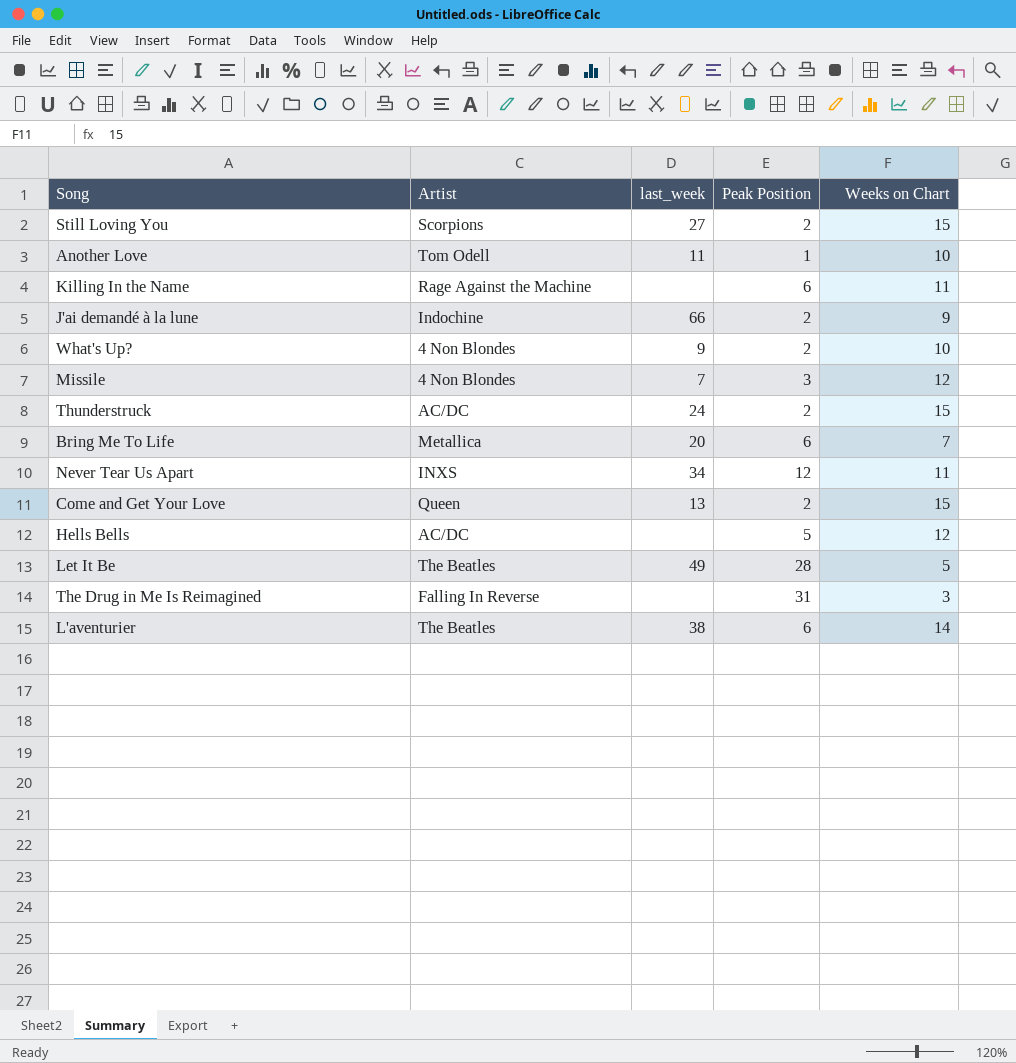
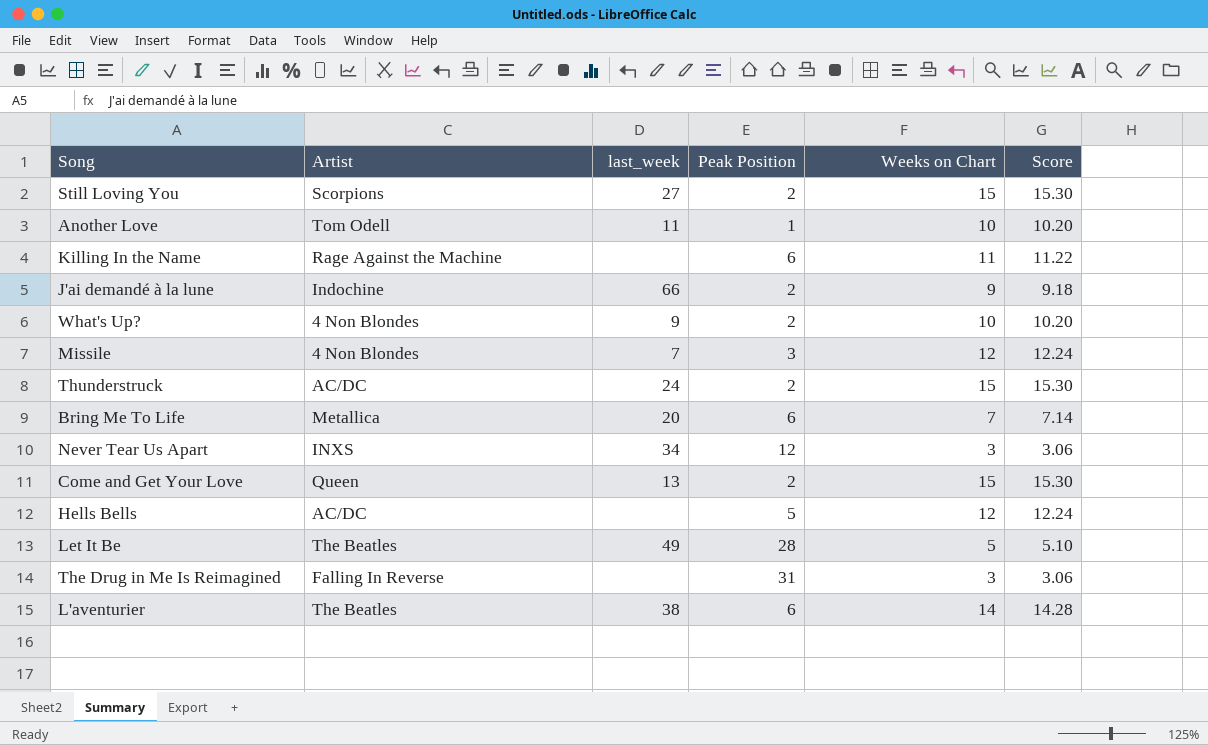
column Score | formula: none -> [Weeks on Chart] * 1.02
Never Tear Us Apart | Weeks on Chart: 11 -> 3

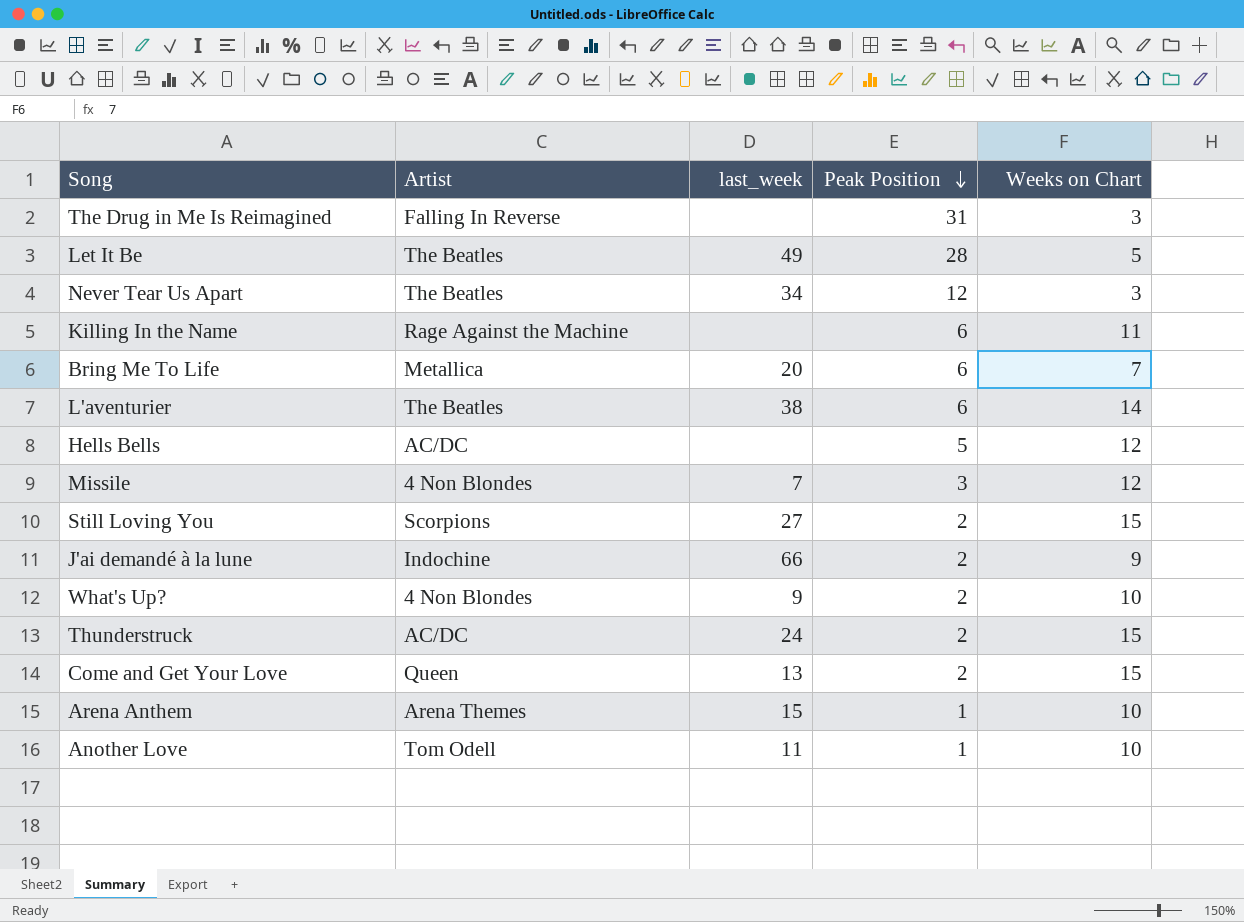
row order: none -> Peak Position descending
column Score | formula: [Weeks on Chart] * 1.02 -> none
Never Tear Us Apart | Artist: INXS -> The Beatles
row Arena Anthem: none -> Arena Themes | 15 | 1 | 10

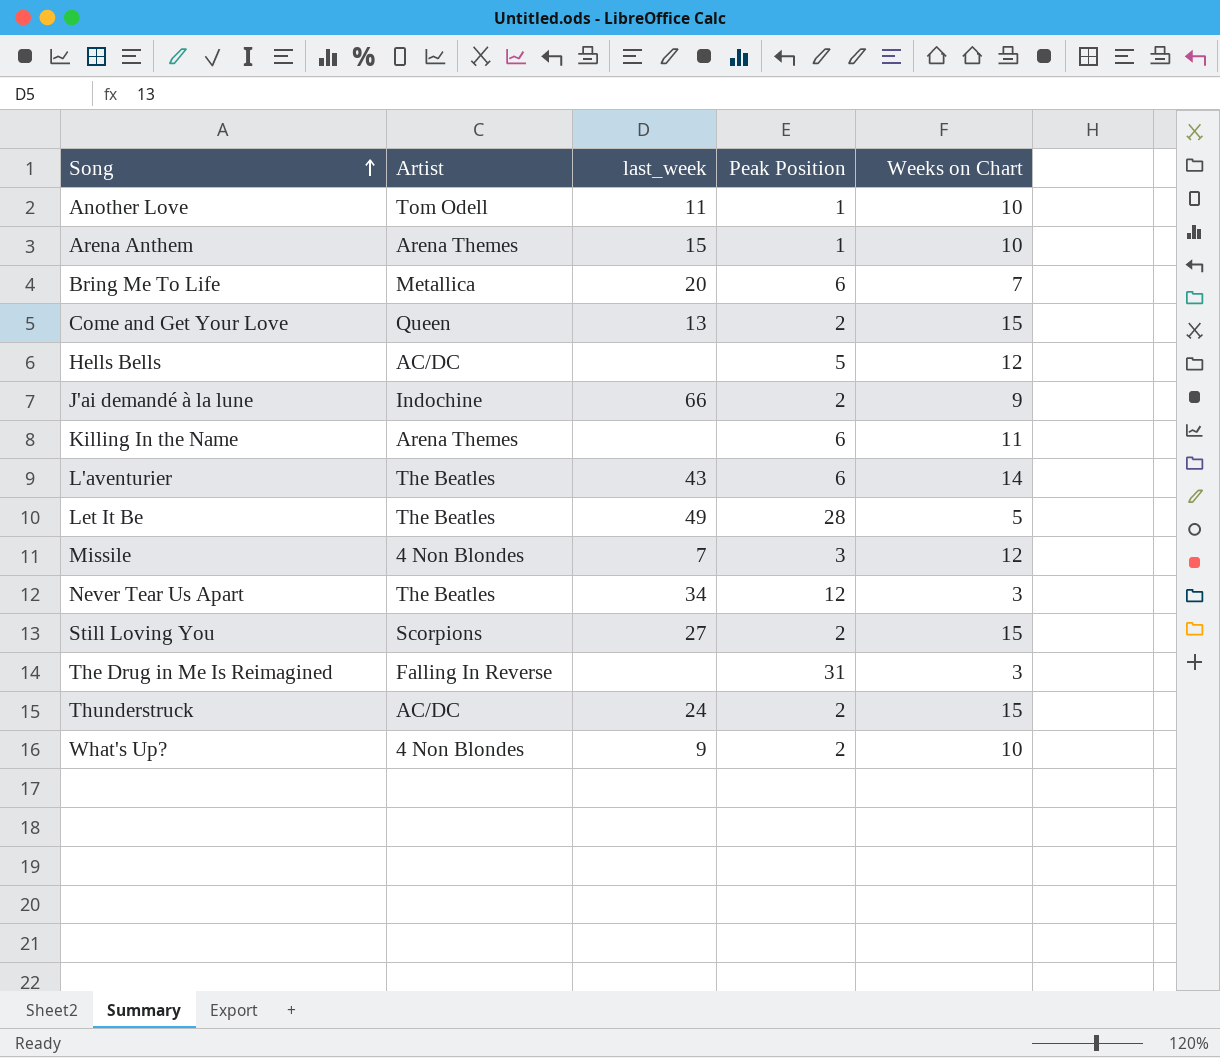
row order: Peak Position descending -> Song ascending
Killing In the Name | Artist: Rage Against the Machine -> Arena Themes
L'aventurier | last_week: 38 -> 43

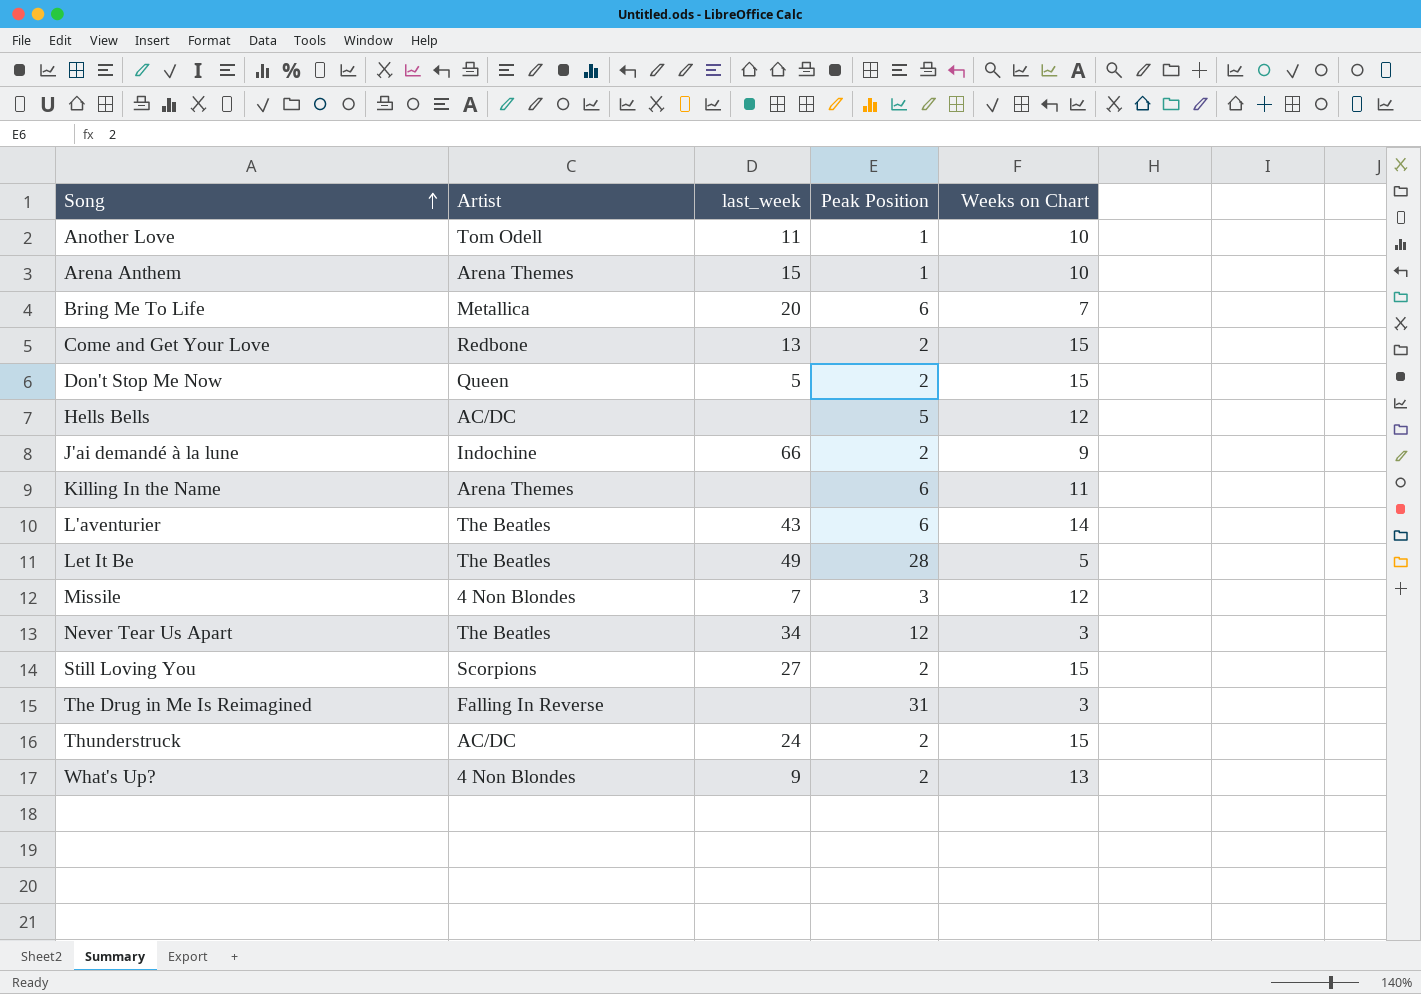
Come and Get Your Love | Artist: Queen -> Redbone
row Don't Stop Me Now: none -> Queen | 5 | 2 | 15
What's Up? | Weeks on Chart: 10 -> 13

